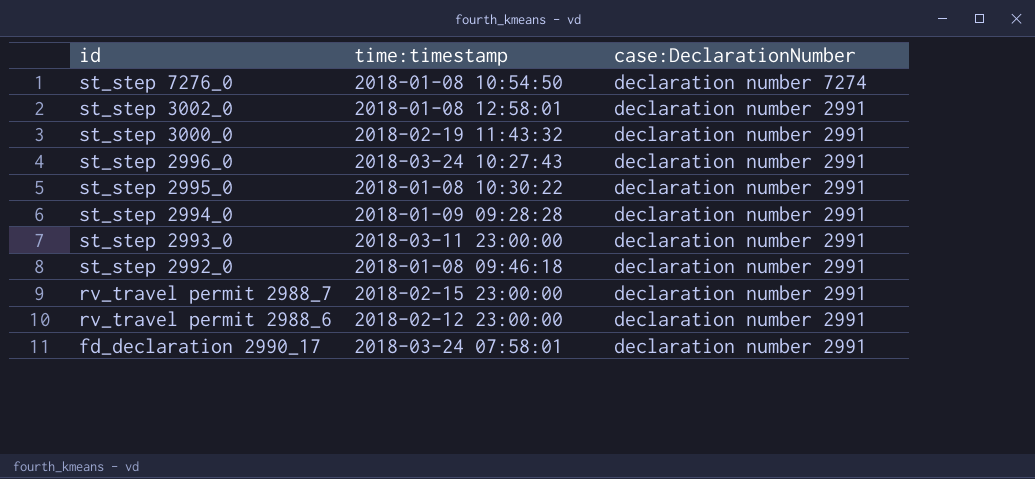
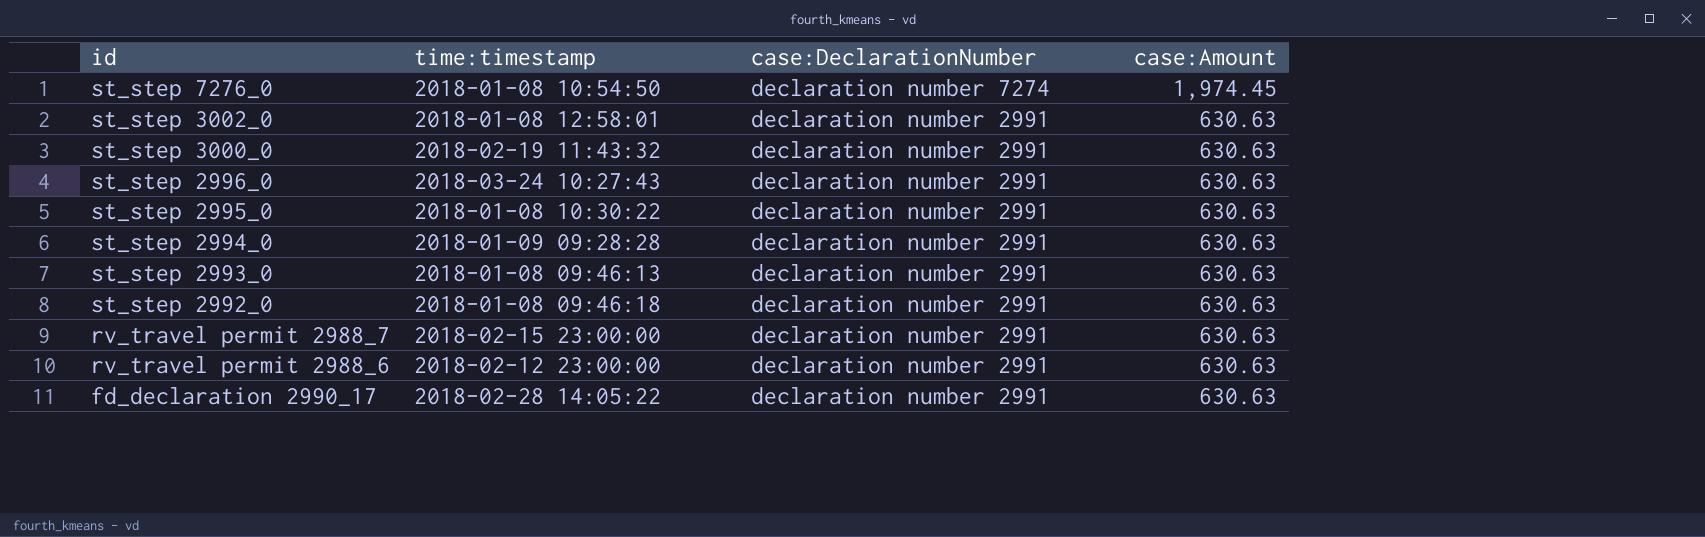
column case:Amount | position: none -> 4
st_step 2993_0 | time:timestamp: 2018-03-11 23:00:00 -> 2018-01-08 09:46:13
fd_declaration 2990_17 | time:timestamp: 2018-03-24 07:58:01 -> 2018-02-28 14:05:22

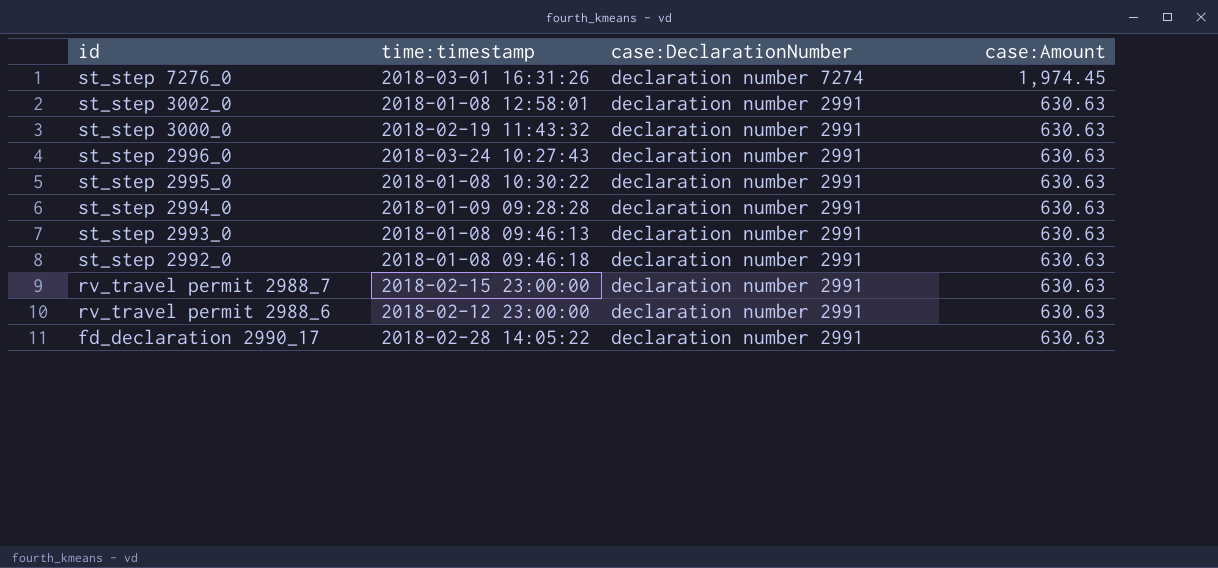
st_step 7276_0 | time:timestamp: 2018-01-08 10:54:50 -> 2018-03-01 16:31:26

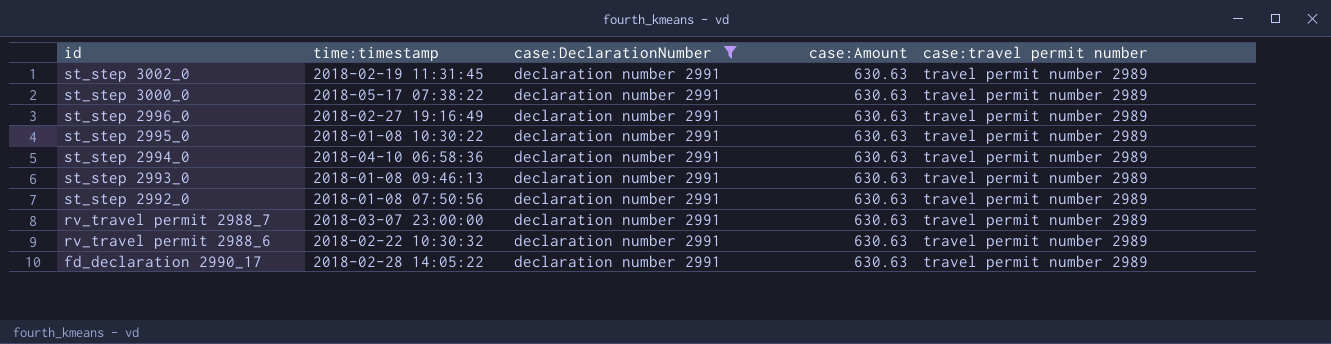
filter: none -> case:DeclarationNumber = declaration number 2991
column case:travel permit number | position: none -> 5
st_step 3002_0 | time:timestamp: 2018-01-08 12:58:01 -> 2018-02-19 11:31:45
st_step 3000_0 | time:timestamp: 2018-02-19 11:43:32 -> 2018-05-17 07:38:22
st_step 2996_0 | time:timestamp: 2018-03-24 10:27:43 -> 2018-02-27 19:16:49
st_step 2994_0 | time:timestamp: 2018-01-09 09:28:28 -> 2018-04-10 06:58:36
st_step 2992_0 | time:timestamp: 2018-01-08 09:46:18 -> 2018-01-08 07:50:56
rv_travel permit 2988_7 | time:timestamp: 2018-02-15 23:00:00 -> 2018-03-07 23:00:00
rv_travel permit 2988_6 | time:timestamp: 2018-02-12 23:00:00 -> 2018-02-22 10:30:32

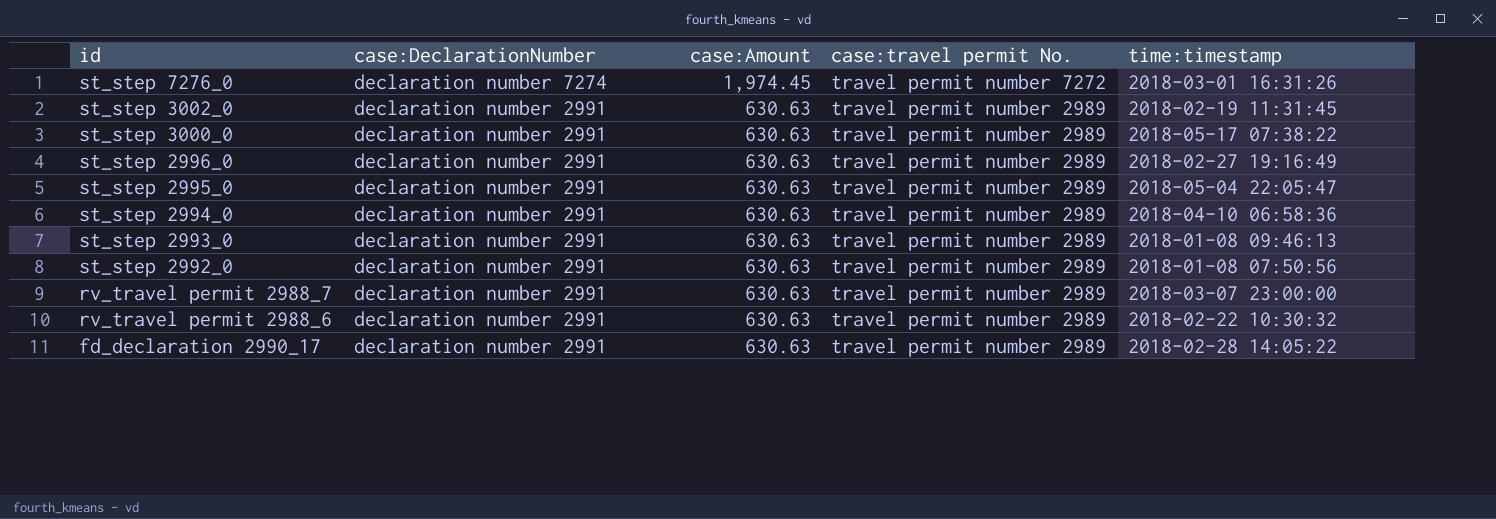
filter: case:DeclarationNumber = declaration number 2991 -> none
column name: case:travel permit number -> case:travel permit No.
column time:timestamp | position: 2 -> 5
st_step 2995_0 | time:timestamp: 2018-01-08 10:30:22 -> 2018-05-04 22:05:47

